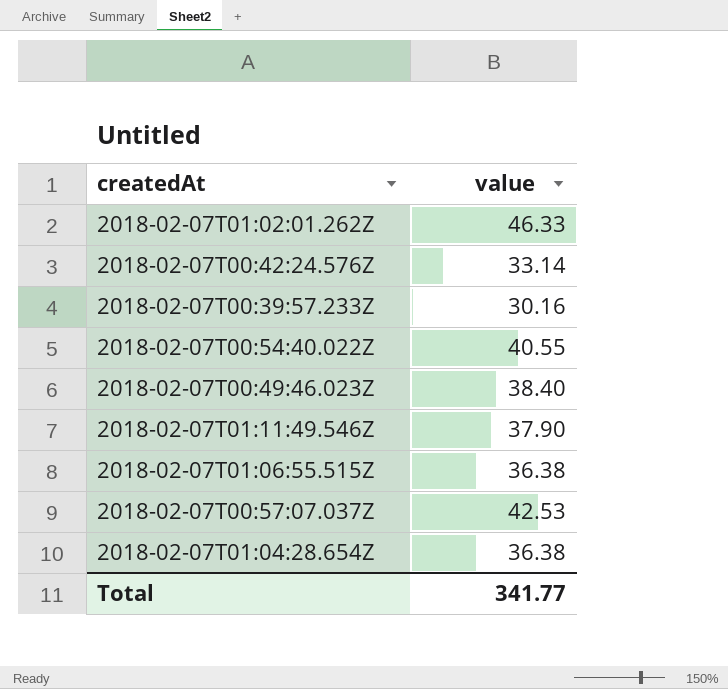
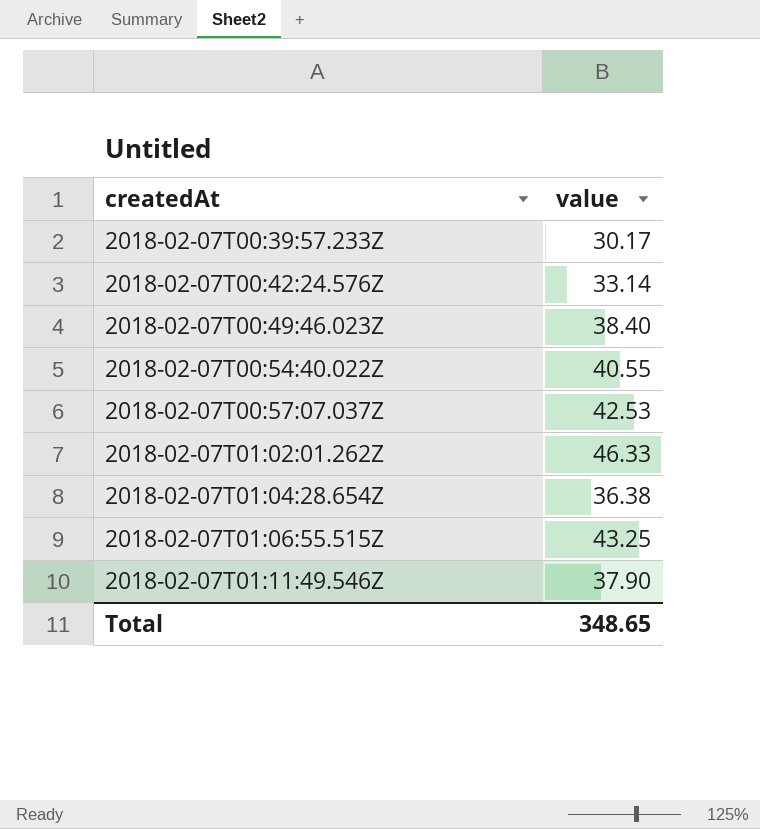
row order: none -> createdAt ascending
2018-02-07T00:39:57.233Z | value: 30.16 -> 30.17
2018-02-07T01:06:55.515Z | value: 36.38 -> 43.25
Total | value: 341.77 -> 348.65

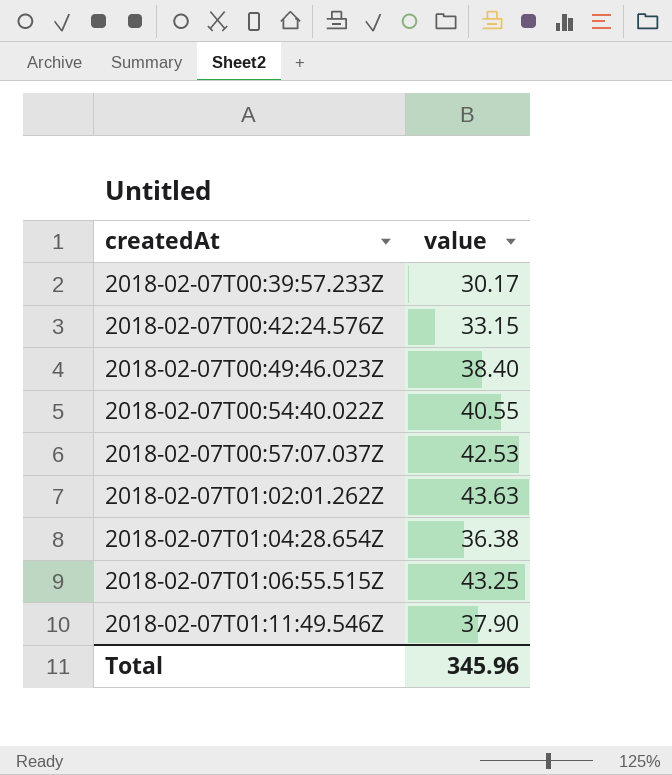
2018-02-07T00:42:24.576Z | value: 33.14 -> 33.15
2018-02-07T01:02:01.262Z | value: 46.33 -> 43.63
Total | value: 348.65 -> 345.96

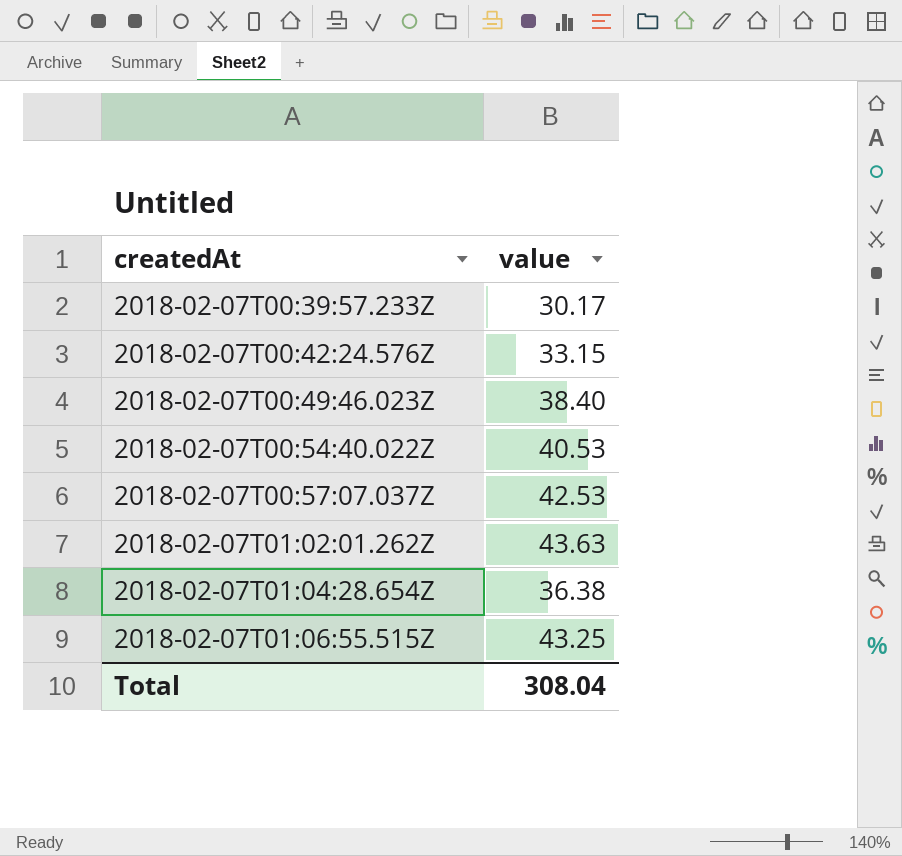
row 2018-02-07T01:11:49.546Z: 37.90 -> none
2018-02-07T00:54:40.022Z | value: 40.55 -> 40.53
Total | value: 345.96 -> 308.04

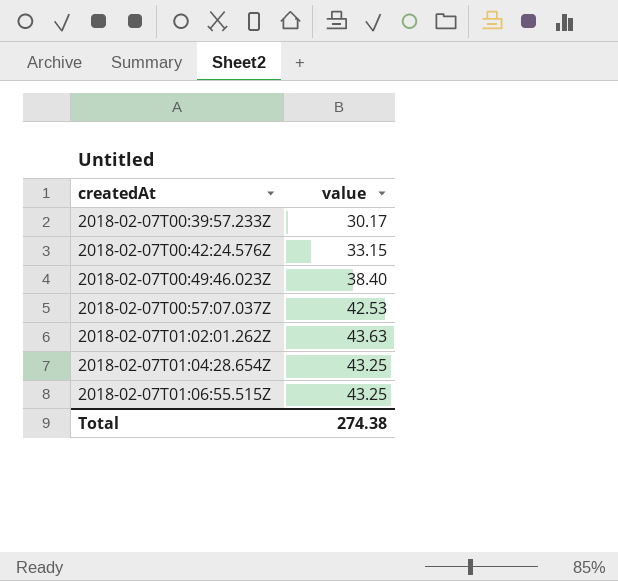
row 2018-02-07T00:54:40.022Z: 40.53 -> none
2018-02-07T01:04:28.654Z | value: 36.38 -> 43.25
Total | value: 308.04 -> 274.38

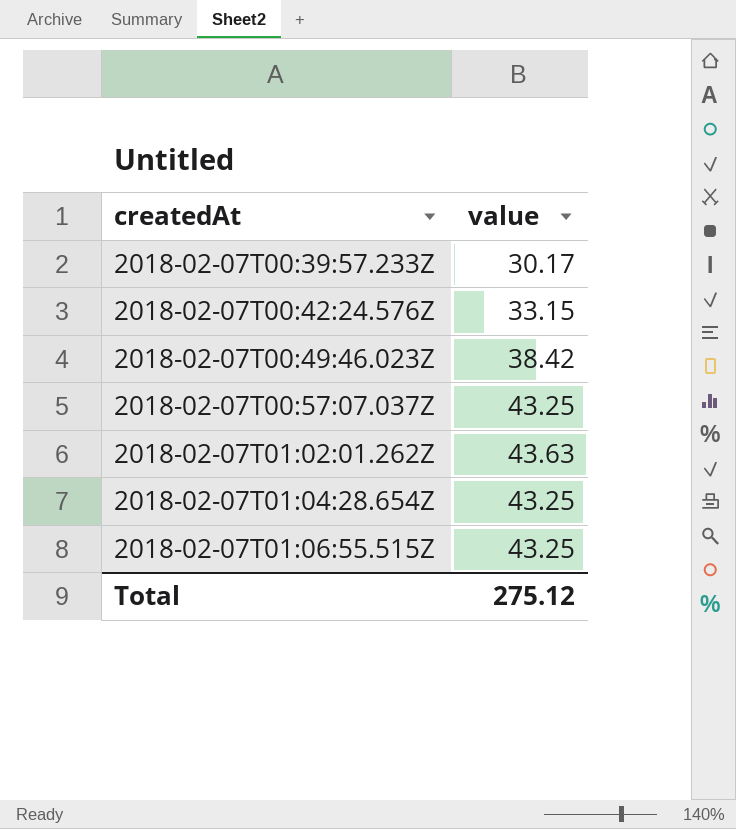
2018-02-07T00:49:46.023Z | value: 38.40 -> 38.42
2018-02-07T00:57:07.037Z | value: 42.53 -> 43.25
Total | value: 274.38 -> 275.12

